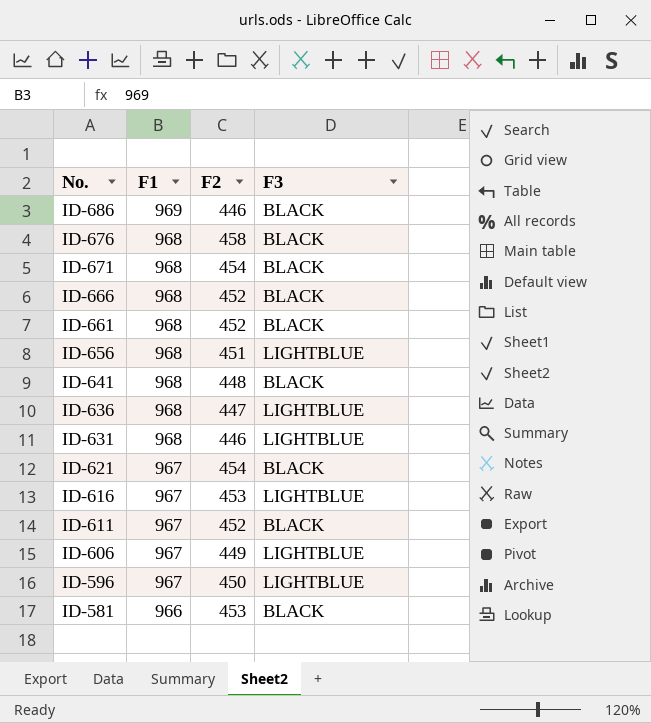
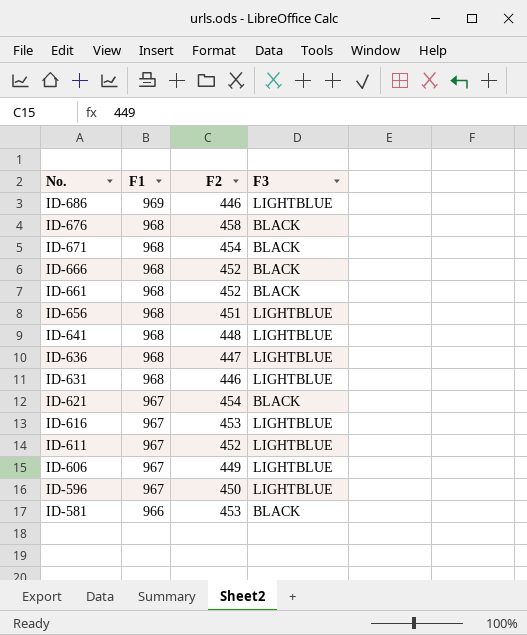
ID-686 | F3: BLACK -> LIGHTBLUE
ID-641 | F3: BLACK -> LIGHTBLUE
ID-611 | F3: BLACK -> LIGHTBLUE

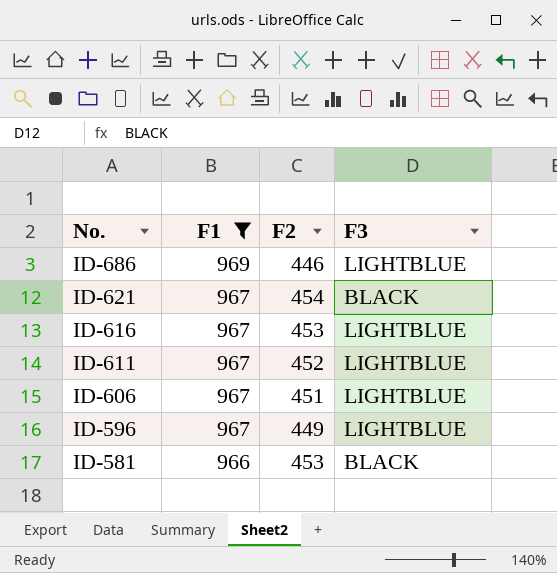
filter: none -> F1 != 968
ID-606 | F2: 449 -> 451
ID-596 | F2: 450 -> 449

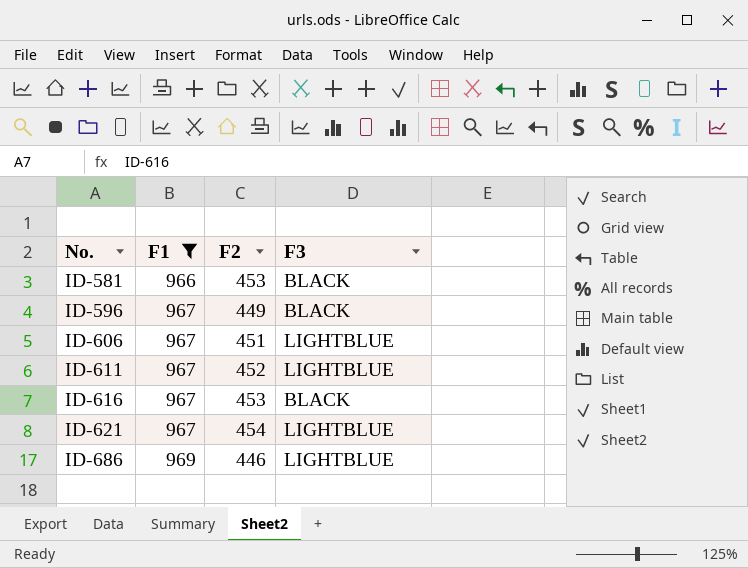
row order: No. descending -> No. ascending
ID-596 | F3: LIGHTBLUE -> BLACK
ID-616 | F3: LIGHTBLUE -> BLACK
ID-621 | F3: BLACK -> LIGHTBLUE

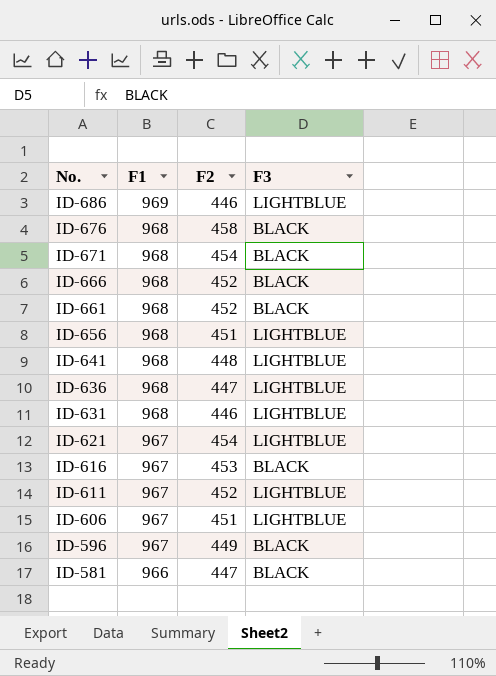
filter: F1 != 968 -> none
row order: No. ascending -> No. descending
ID-581 | F2: 453 -> 447

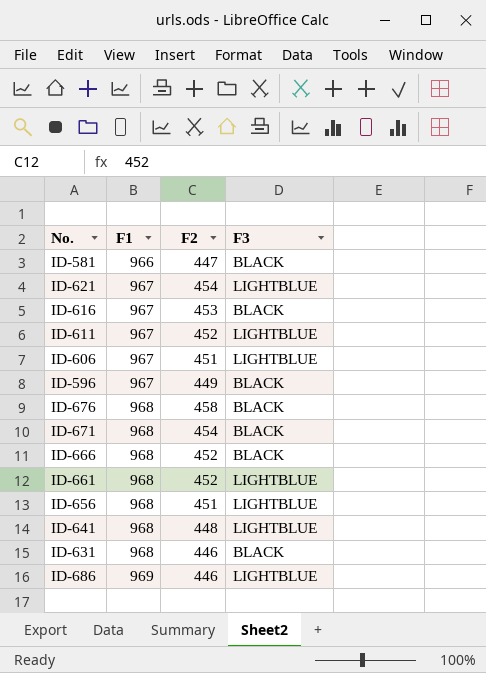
row order: No. descending -> F1 ascending
row ID-636: 968 | 447 | LIGHTBLUE -> none
ID-661 | F3: BLACK -> LIGHTBLUE
ID-631 | F3: LIGHTBLUE -> BLACK

